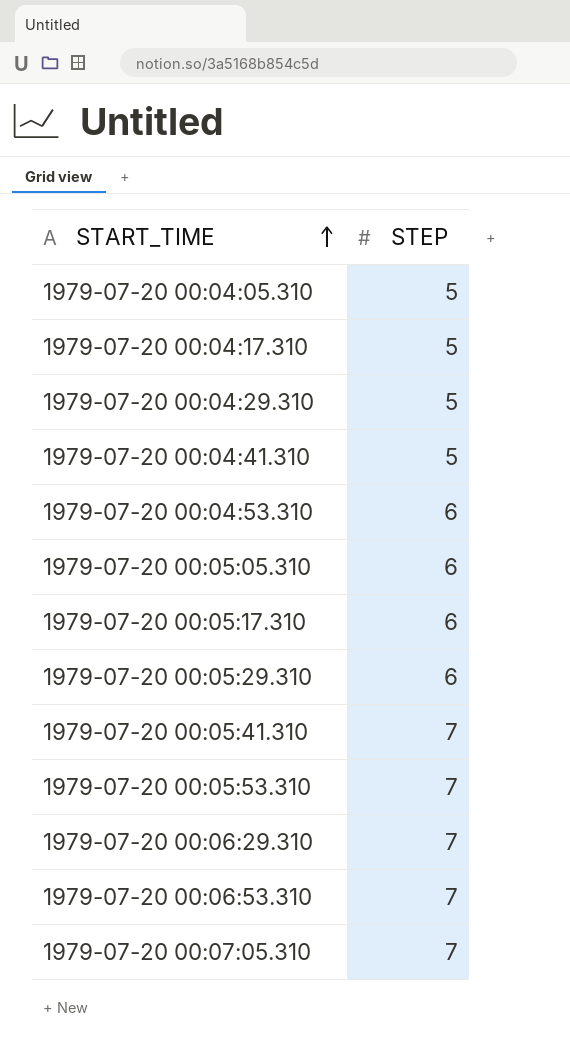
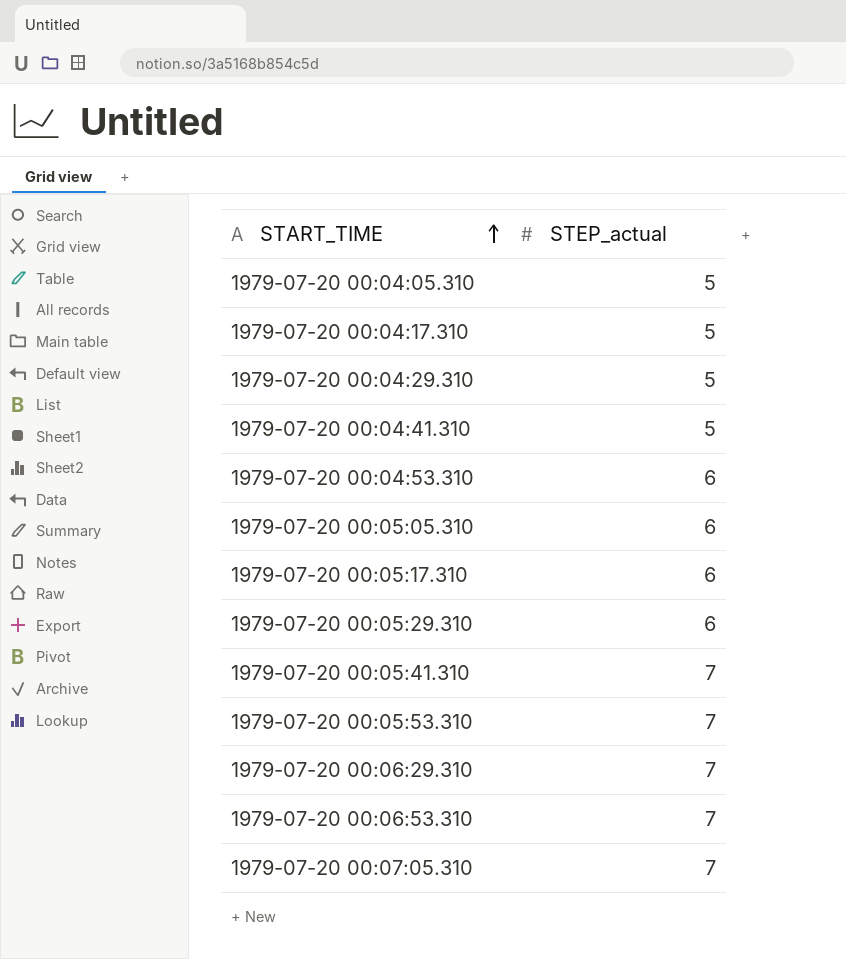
column name: STEP -> STEP_actual

